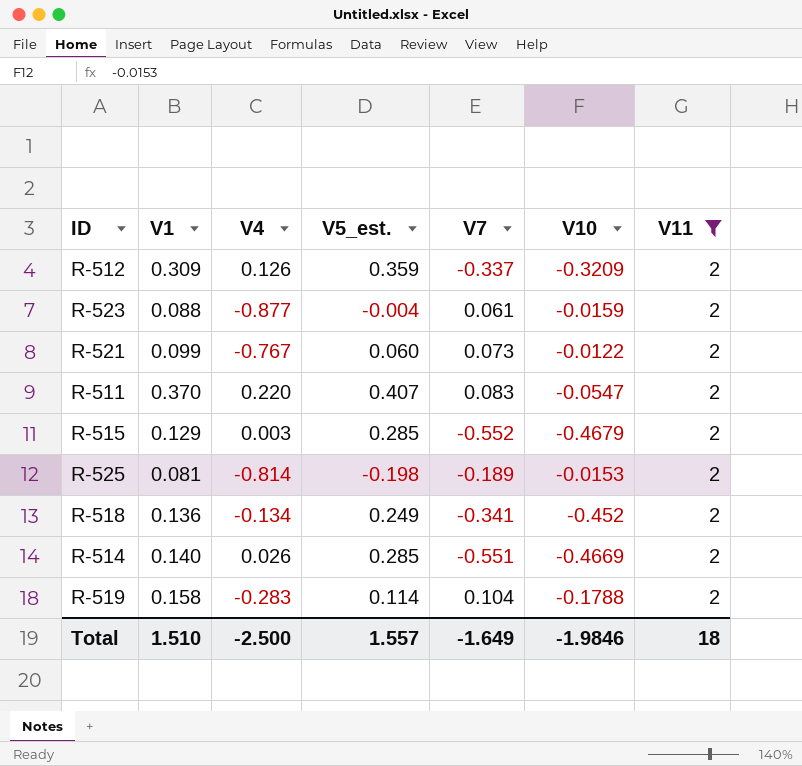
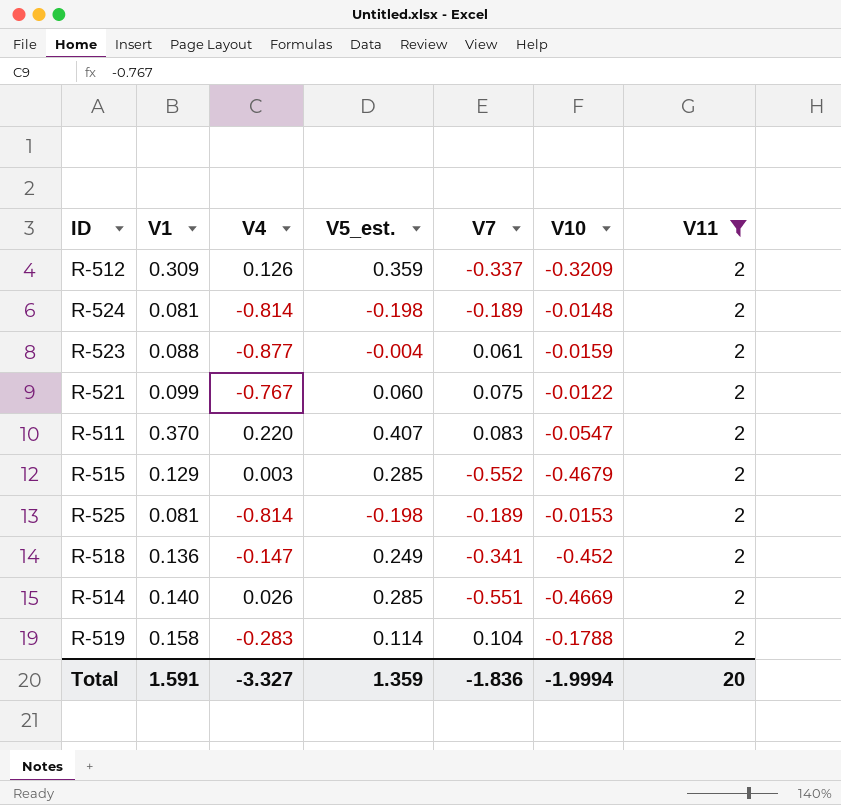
row R-524: none -> 0.081 | -0.814 | -0.198 | -0.189 | -0.0148 | 2
R-521 | V7: 0.073 -> 0.075
R-518 | V4: -0.134 -> -0.147
Total | V1: 1.510 -> 1.591
Total | V4: -2.500 -> -3.327
Total | V5_est.: 1.557 -> 1.359
Total | V7: -1.649 -> -1.836
Total | V10: -1.9846 -> -1.9994
Total | V11: 18 -> 20

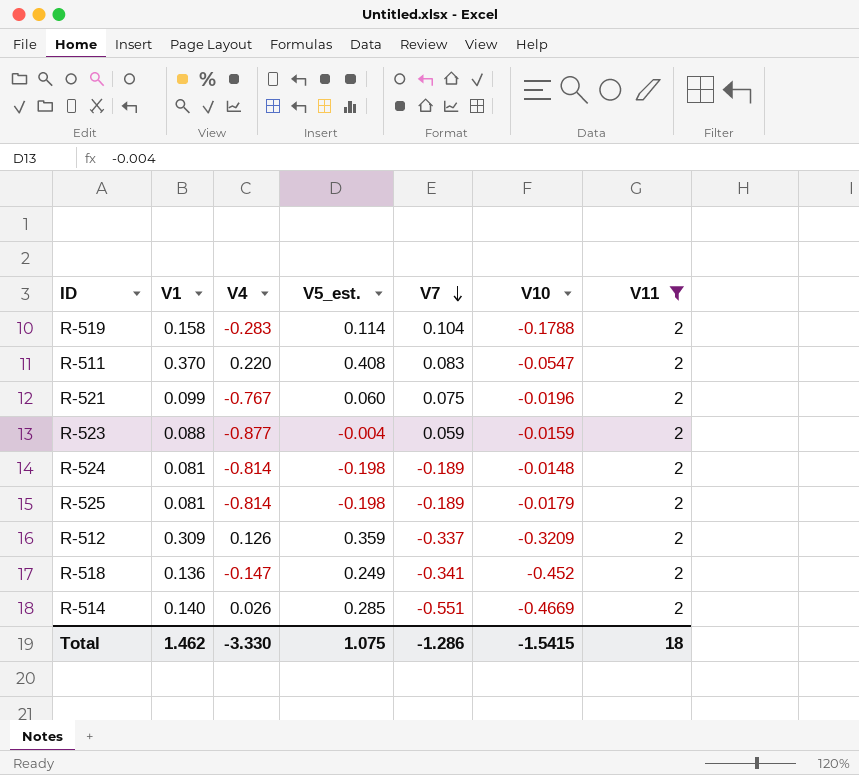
row order: none -> V7 descending
row R-515: 0.129 | 0.003 | 0.285 | -0.552 | -0.4679 | 2 -> none
R-511 | V5_est.: 0.407 -> 0.408
R-521 | V10: -0.0122 -> -0.0196
R-523 | V7: 0.061 -> 0.059
R-525 | V10: -0.0153 -> -0.0179
Total | V1: 1.591 -> 1.462
Total | V4: -3.327 -> -3.330
Total | V5_est.: 1.359 -> 1.075
Total | V7: -1.836 -> -1.286
Total | V10: -1.9994 -> -1.5415
Total | V11: 20 -> 18

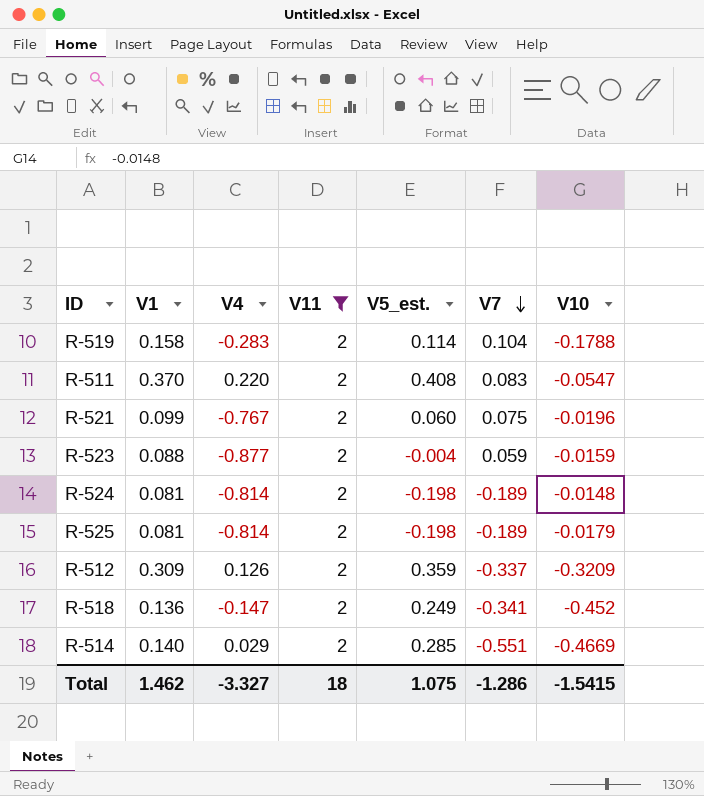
column V11 | position: 7 -> 4
R-514 | V4: 0.026 -> 0.029
Total | V4: -3.330 -> -3.327

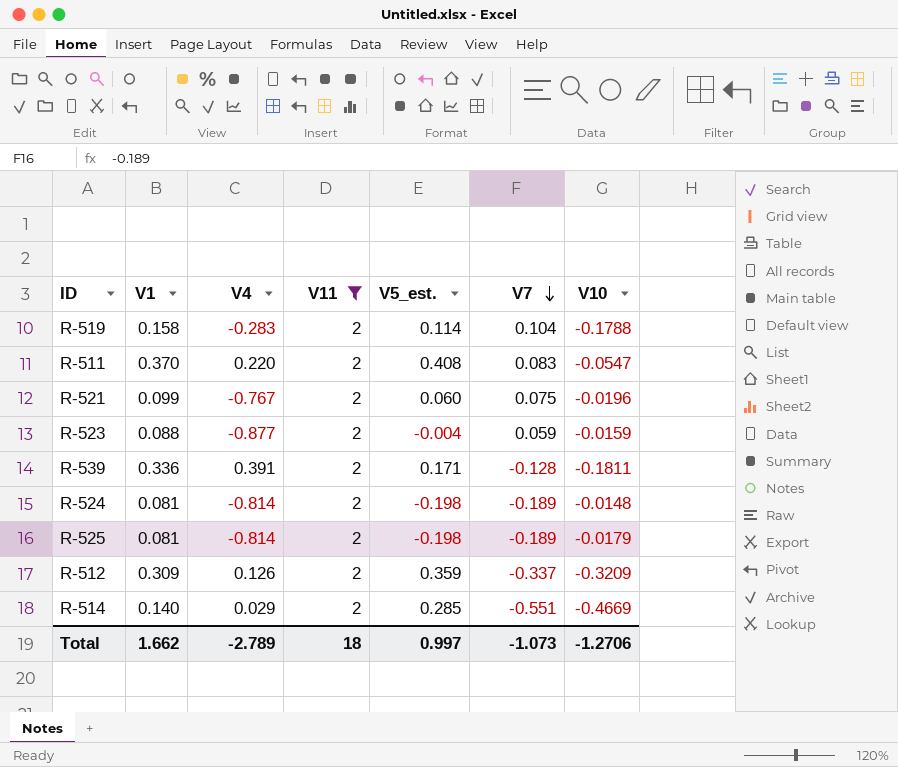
row R-518: 0.136 | -0.147 | 2 | 0.249 | -0.341 | -0.452 -> none
row R-539: none -> 0.336 | 0.391 | 2 | 0.171 | -0.128 | -0.1811
Total | V1: 1.462 -> 1.662
Total | V4: -3.327 -> -2.789
Total | V5_est.: 1.075 -> 0.997
Total | V7: -1.286 -> -1.073
Total | V10: -1.5415 -> -1.2706

